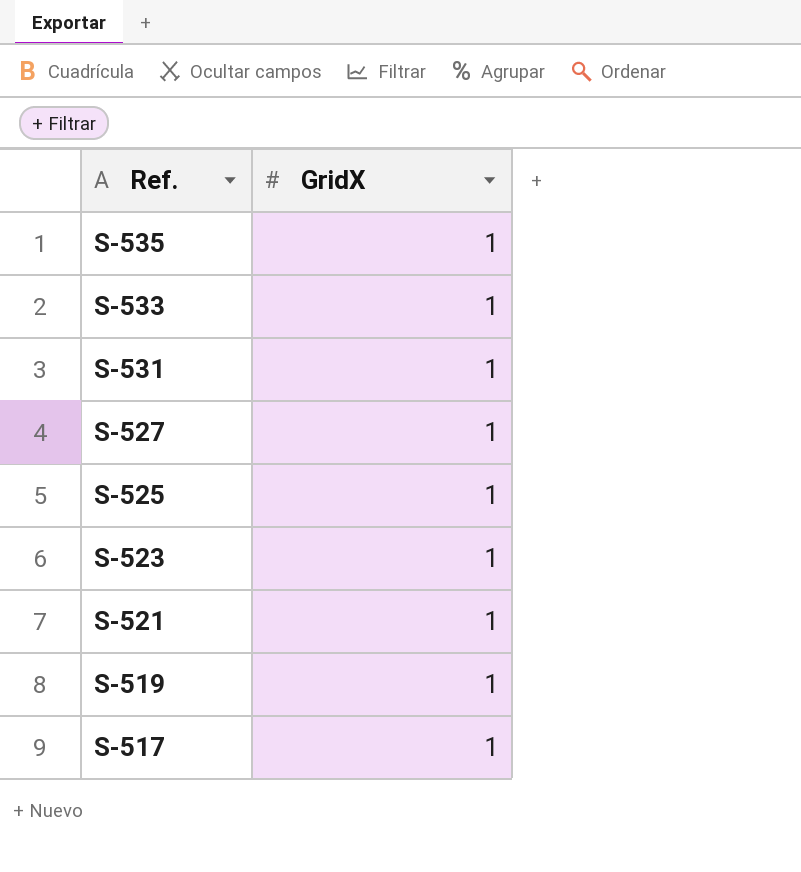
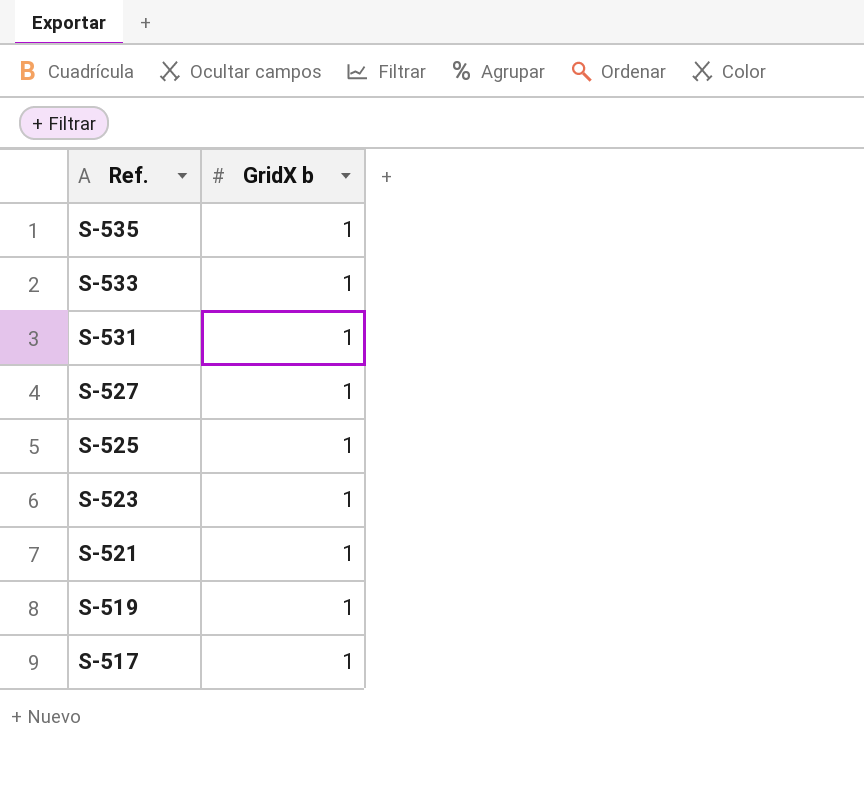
column name: GridX -> GridX b

